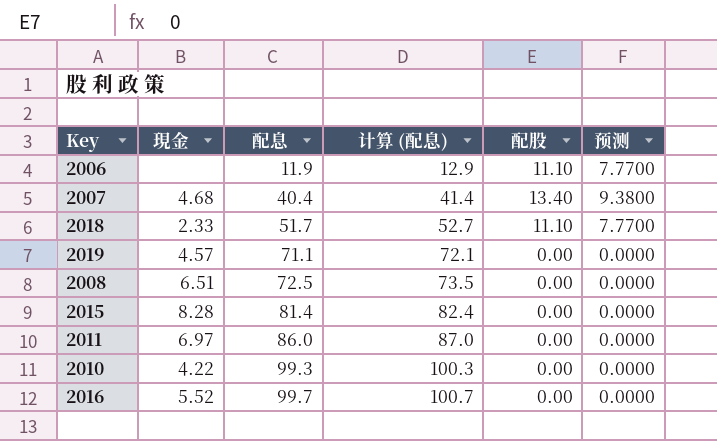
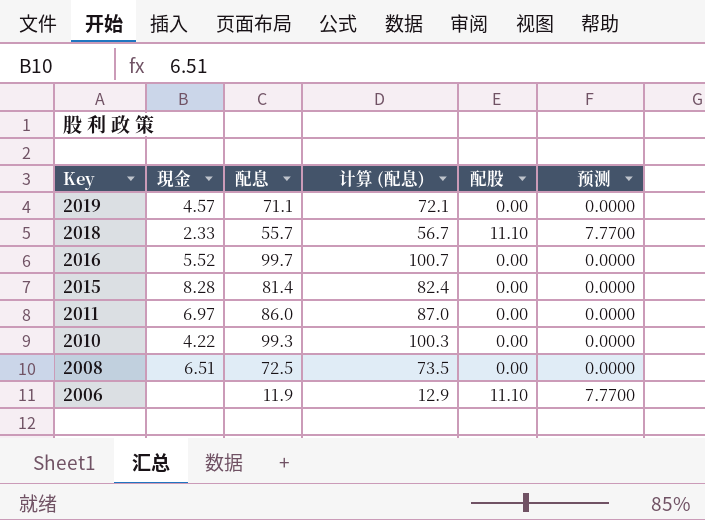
row order: 配息 ascending -> Key descending
row 2007: 4.68 | 40.4 | 41.4 | 13.40 | 9.3800 -> none
2018 | 配息: 51.7 -> 55.7
2018 | 计算 (配息): 52.7 -> 56.7

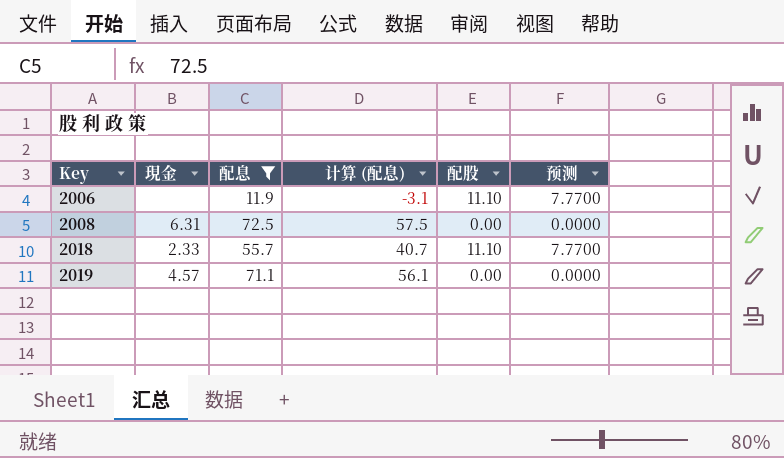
filter: none -> 配息 <= 72.5
row order: Key descending -> Key ascending
column 计算 (配息) | formula: [配息] + 1 -> [配息] - 15
2008 | 現金: 6.51 -> 6.31

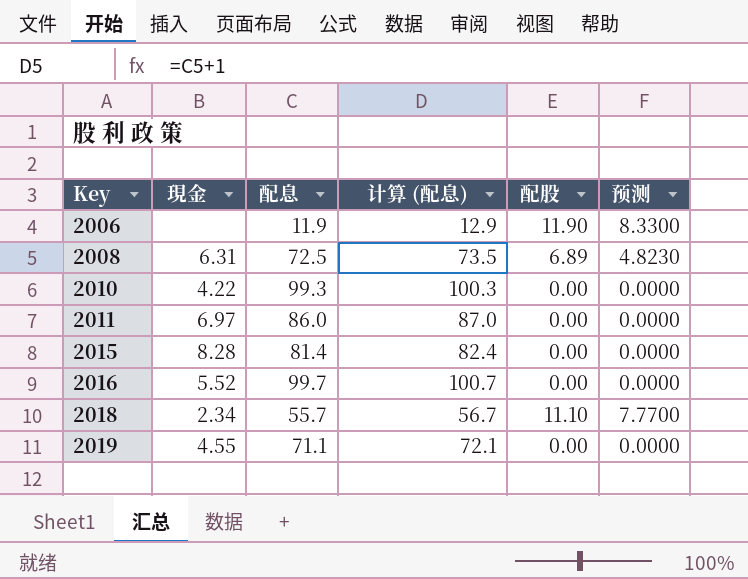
filter: 配息 <= 72.5 -> none
column 计算 (配息) | formula: [配息] - 15 -> [配息] + 1
2006 | 配股: 11.10 -> 11.90
2006 | 预测: 7.7700 -> 8.3300
2008 | 配股: 0.00 -> 6.89
2008 | 预测: 0.0000 -> 4.8230
2018 | 現金: 2.33 -> 2.34
2019 | 現金: 4.57 -> 4.55

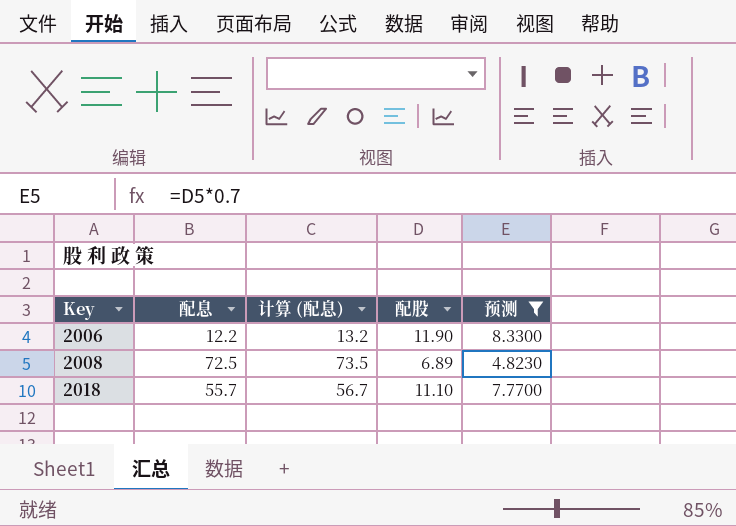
filter: none -> 预测 != 0.0000
column 現金 | position: 2 -> none
2006 | 配息: 11.9 -> 12.2
2006 | 计算 (配息): 12.9 -> 13.2

